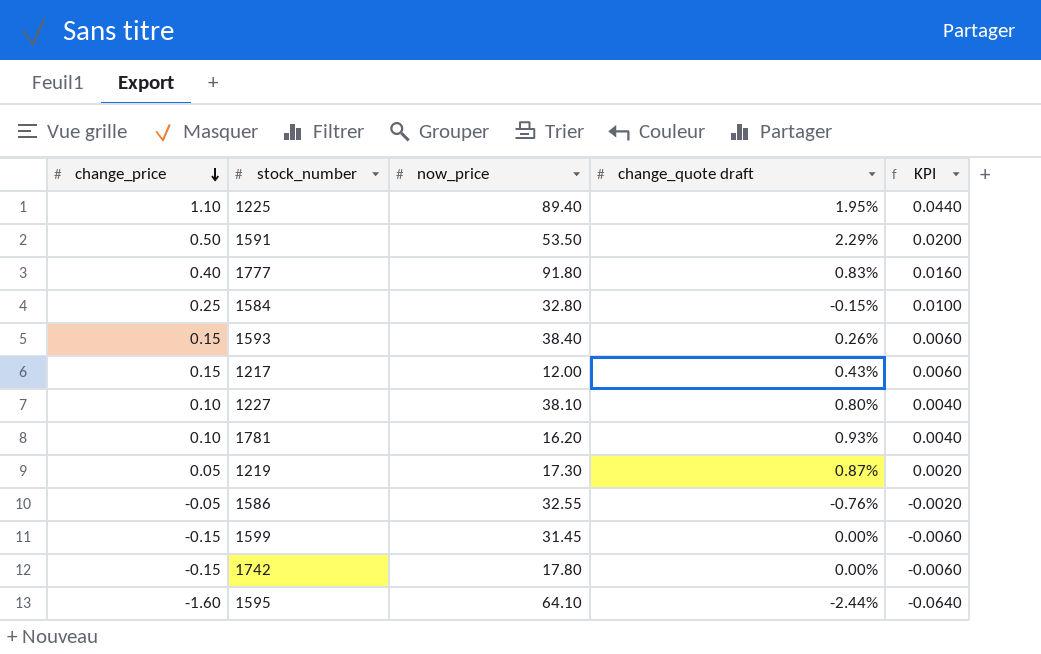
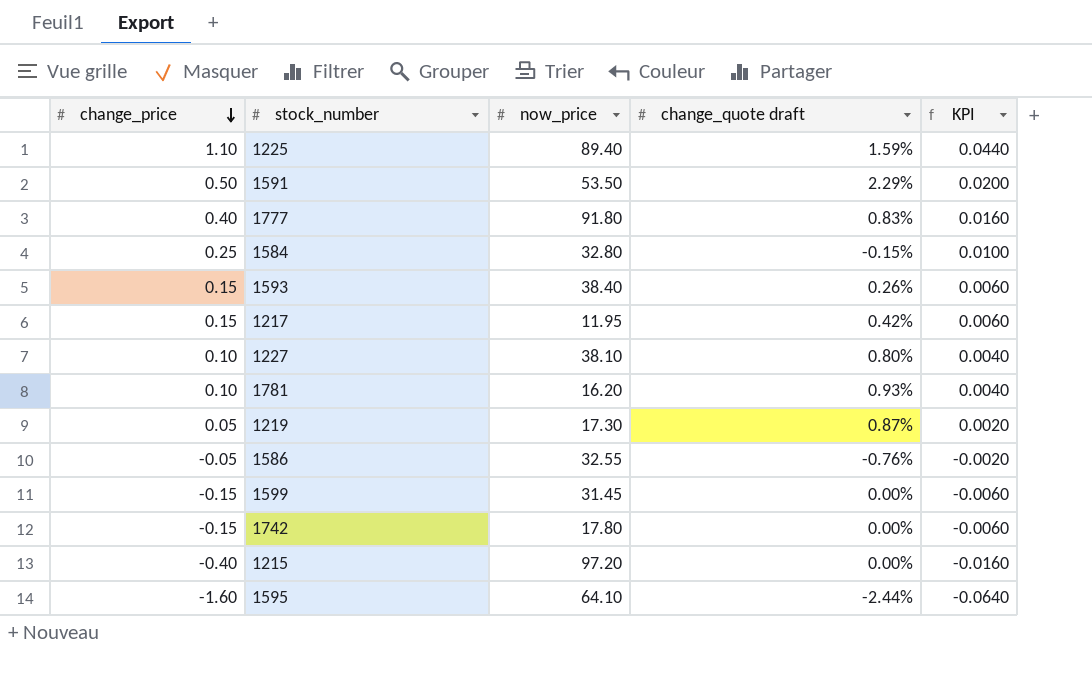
1225 | change_quote draft: 1.95% -> 1.59%
1217 | now_price: 12.00 -> 11.95
1217 | change_quote draft: 0.43% -> 0.42%
row 1215: none -> -0.40 | 97.20 | 0.00% | -0.0160

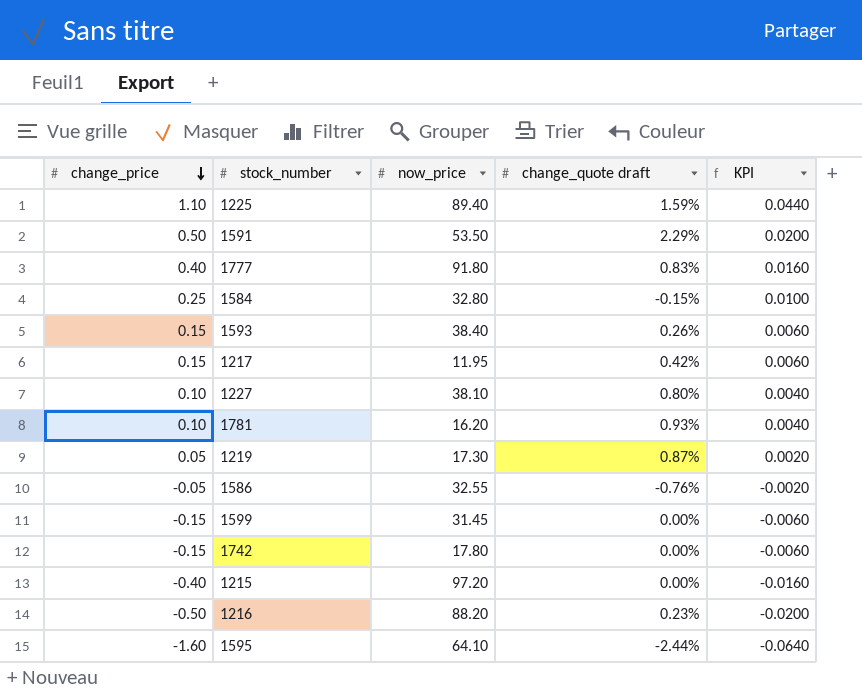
row 1216: none -> -0.50 | 88.20 | 0.23% | -0.0200

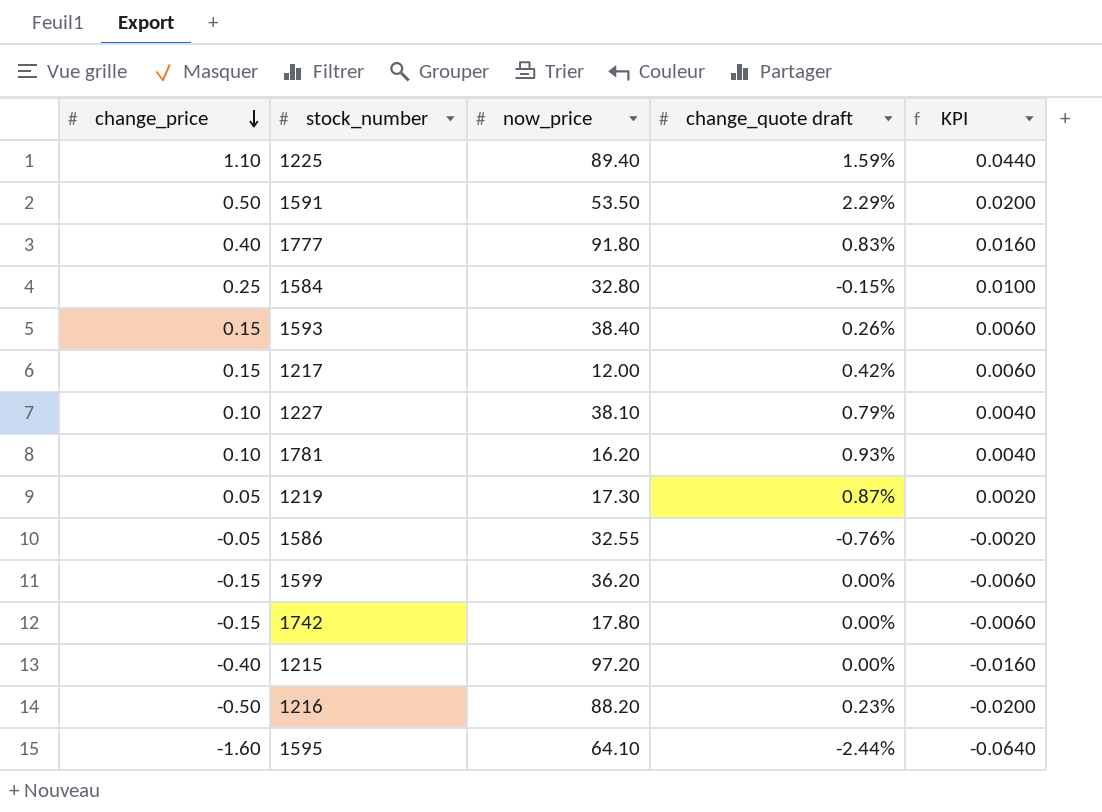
1217 | now_price: 11.95 -> 12.00
1227 | change_quote draft: 0.80% -> 0.79%
1599 | now_price: 31.45 -> 36.20

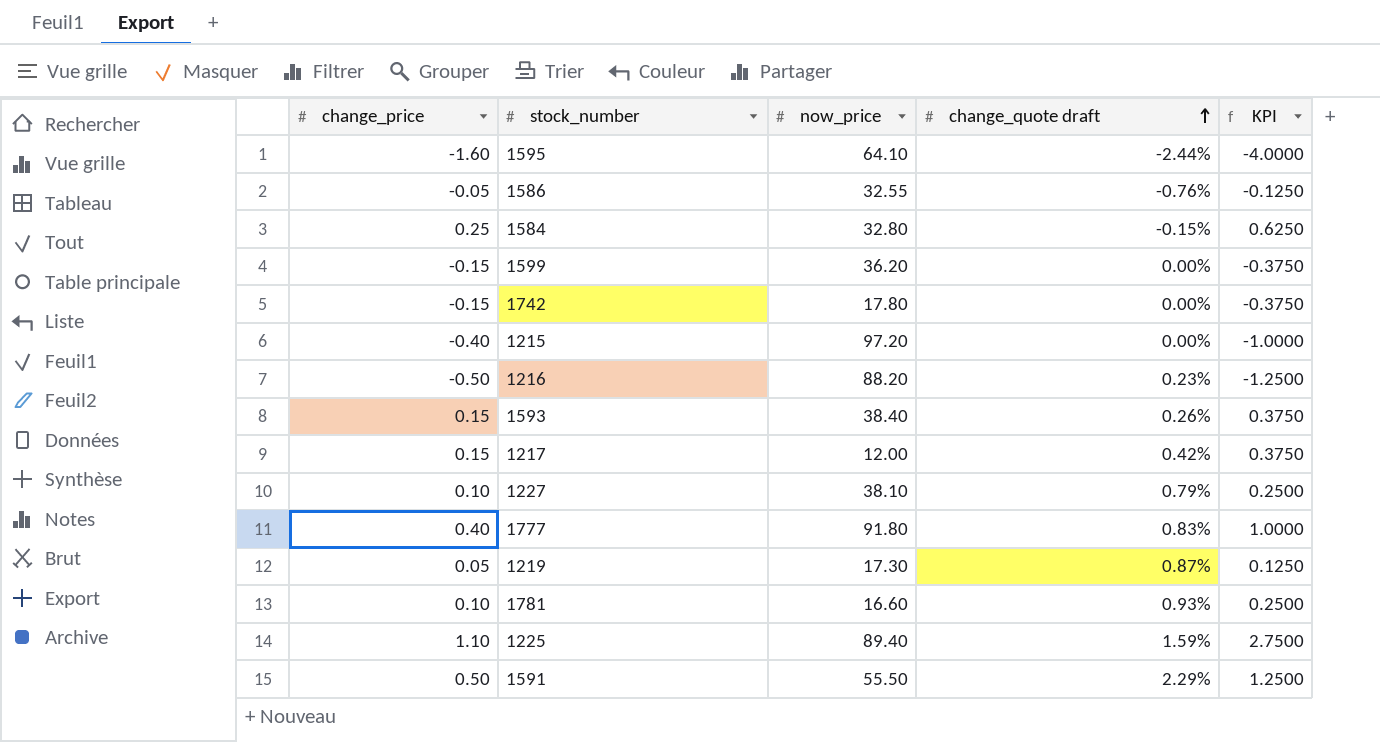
row order: change_price descending -> change_quote draft ascending
column KPI | formula: [change_price] * 0.04 -> [change_price] * 2.5
1781 | now_price: 16.20 -> 16.60
1591 | now_price: 53.50 -> 55.50

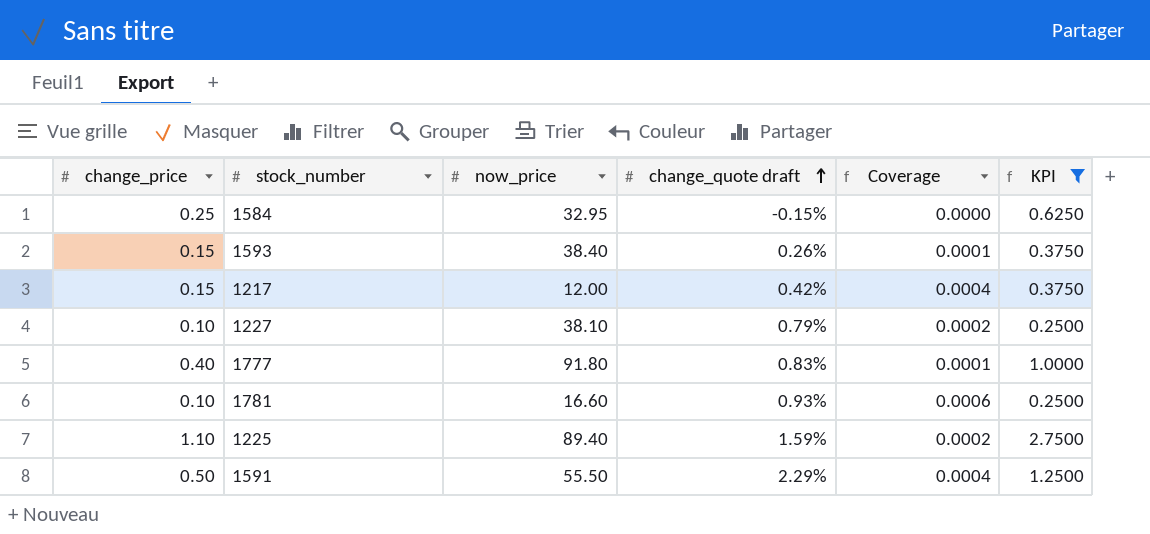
filter: none -> KPI >= 0.2500
column Coverage | formula: none -> [change_quote draft] / [now_price]
1584 | now_price: 32.80 -> 32.95

